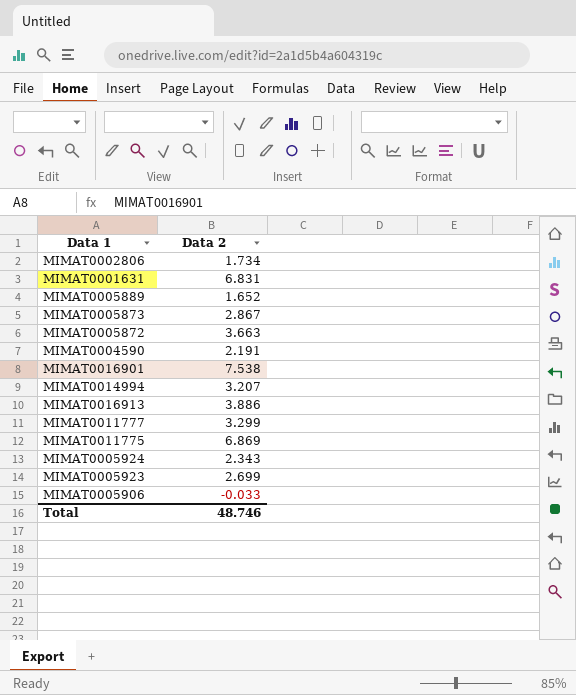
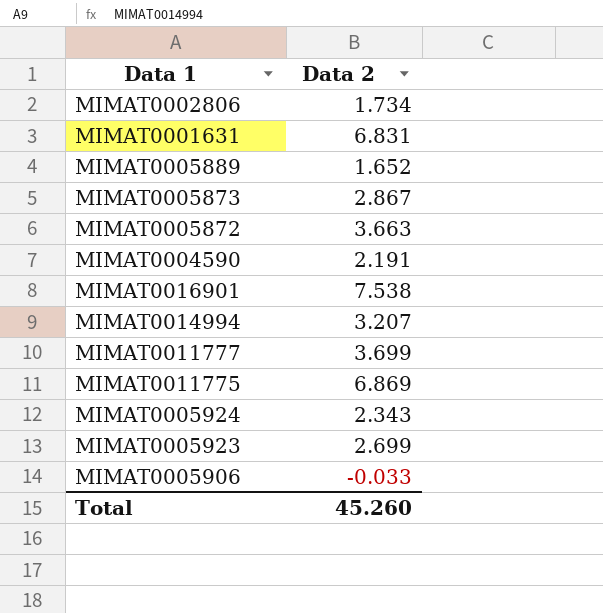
row MIMAT0016913: 3.886 -> none
MIMAT0011777 | Data 2: 3.299 -> 3.699
Total | Data 2: 48.746 -> 45.260

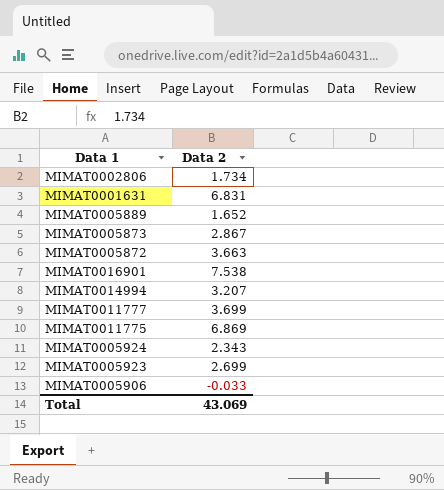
row MIMAT0004590: 2.191 -> none
Total | Data 2: 45.260 -> 43.069

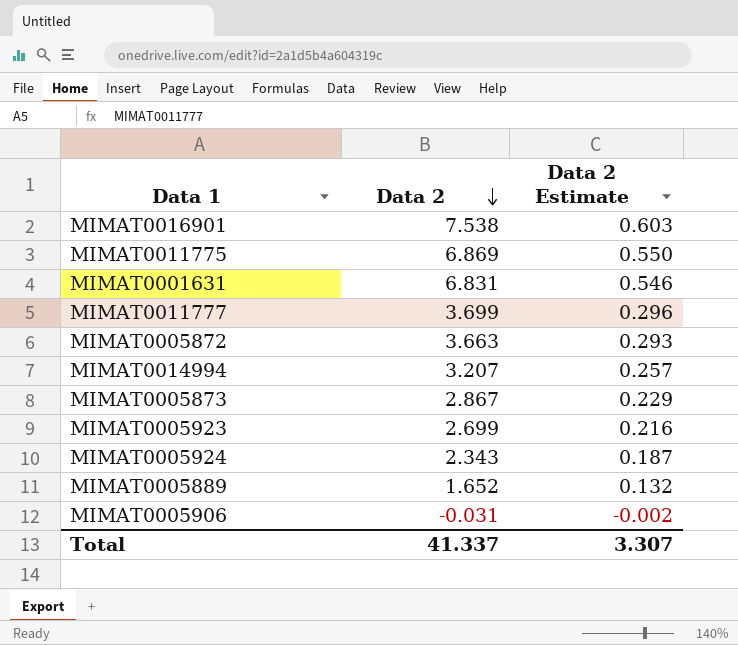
row order: none -> Data 2 descending
column Data 2 Estimate | formula: none -> [Data 2] * 0.08
row MIMAT0002806: 1.734 -> none
MIMAT0005906 | Data 2: -0.033 -> -0.031
Total | Data 2: 43.069 -> 41.337

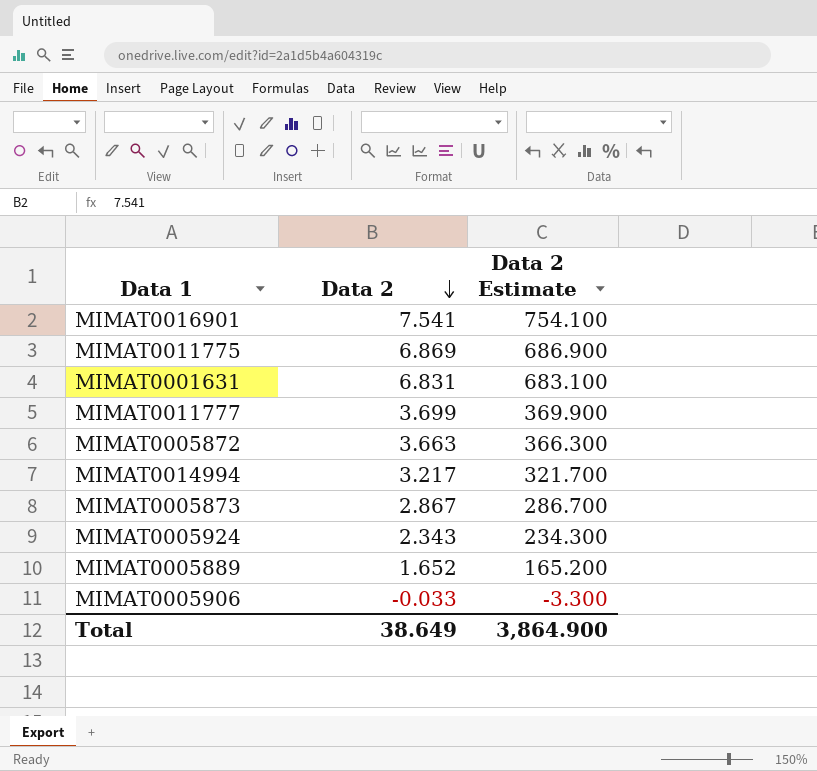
column Data 2 Estimate | formula: [Data 2] * 0.08 -> [Data 2] * 100
row MIMAT0005923: 2.699 | 0.216 -> none
MIMAT0016901 | Data 2: 7.538 -> 7.541
MIMAT0014994 | Data 2: 3.207 -> 3.217
MIMAT0005906 | Data 2: -0.031 -> -0.033
Total | Data 2: 41.337 -> 38.649
Total | Data 2 Estimate: 3.307 -> 3,864.900

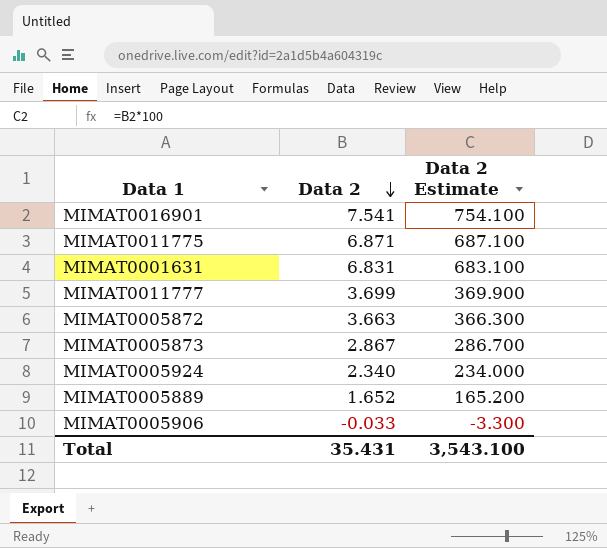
row MIMAT0014994: 3.217 | 321.700 -> none
MIMAT0011775 | Data 2: 6.869 -> 6.871
MIMAT0011775 | Data 2 Estimate: 686.900 -> 687.100
MIMAT0005924 | Data 2: 2.343 -> 2.340
MIMAT0005924 | Data 2 Estimate: 234.300 -> 234.000
Total | Data 2: 38.649 -> 35.431
Total | Data 2 Estimate: 3,864.900 -> 3,543.100

